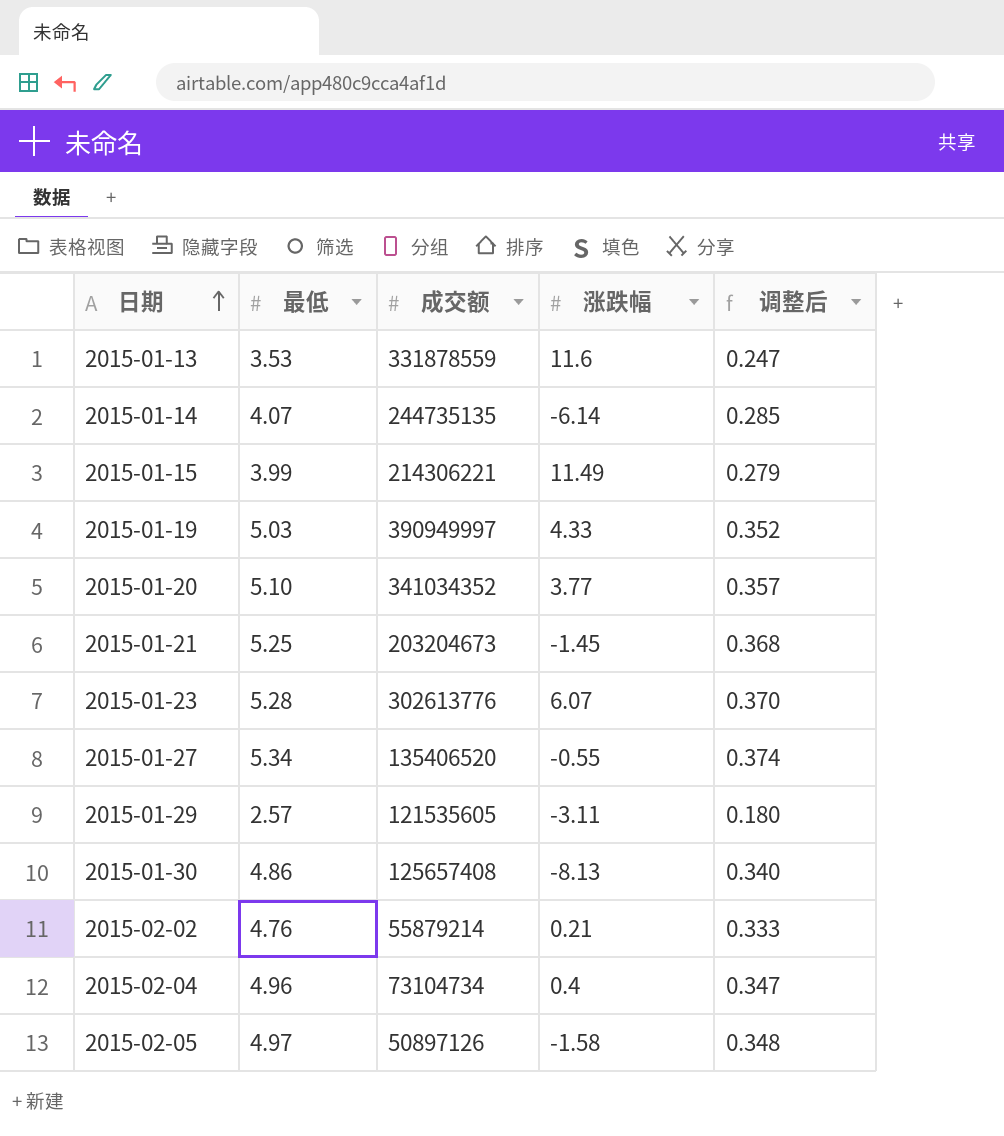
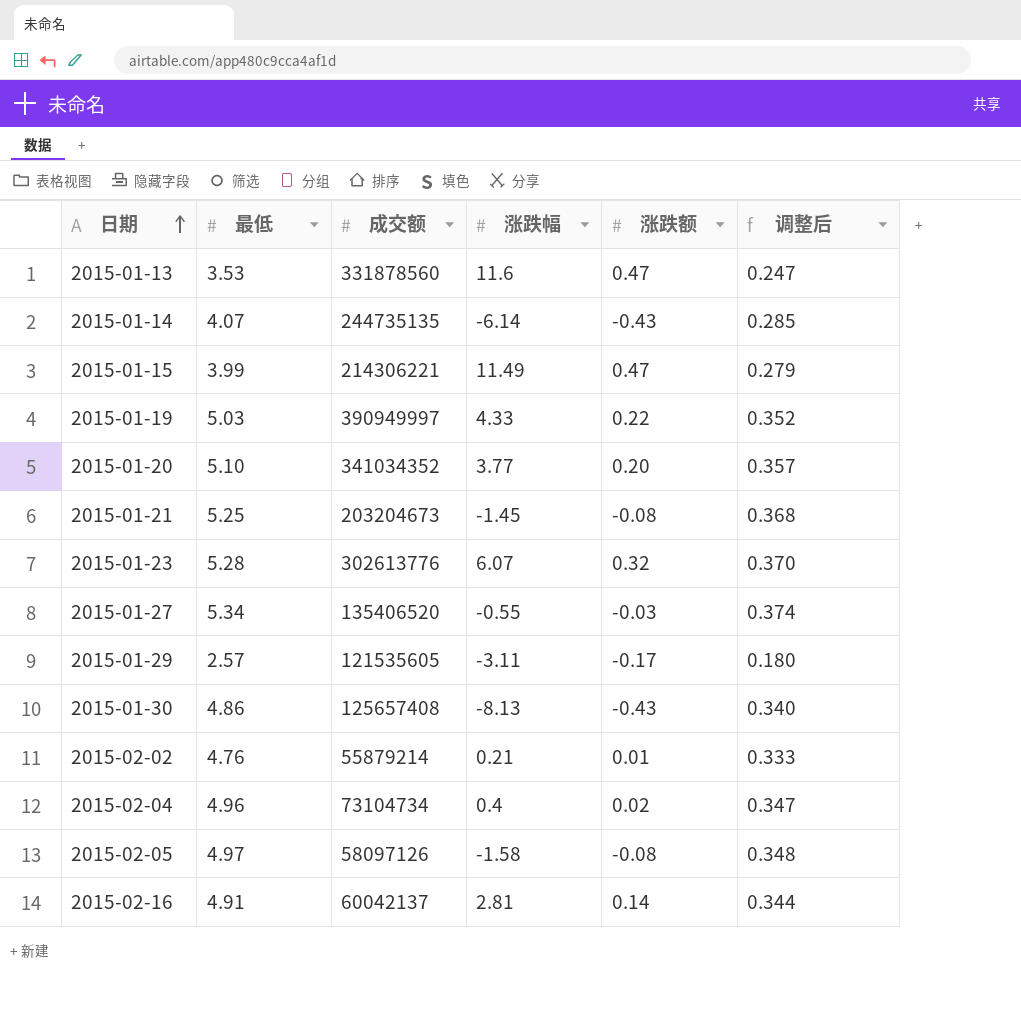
column 涨跌额 | position: none -> 5
2015-01-13 | 成交额: 331878559 -> 331878560
2015-02-05 | 成交额: 50897126 -> 58097126
row 2015-02-16: none -> 4.91 | 60042137 | 2.81 | 0.14 | 0.344

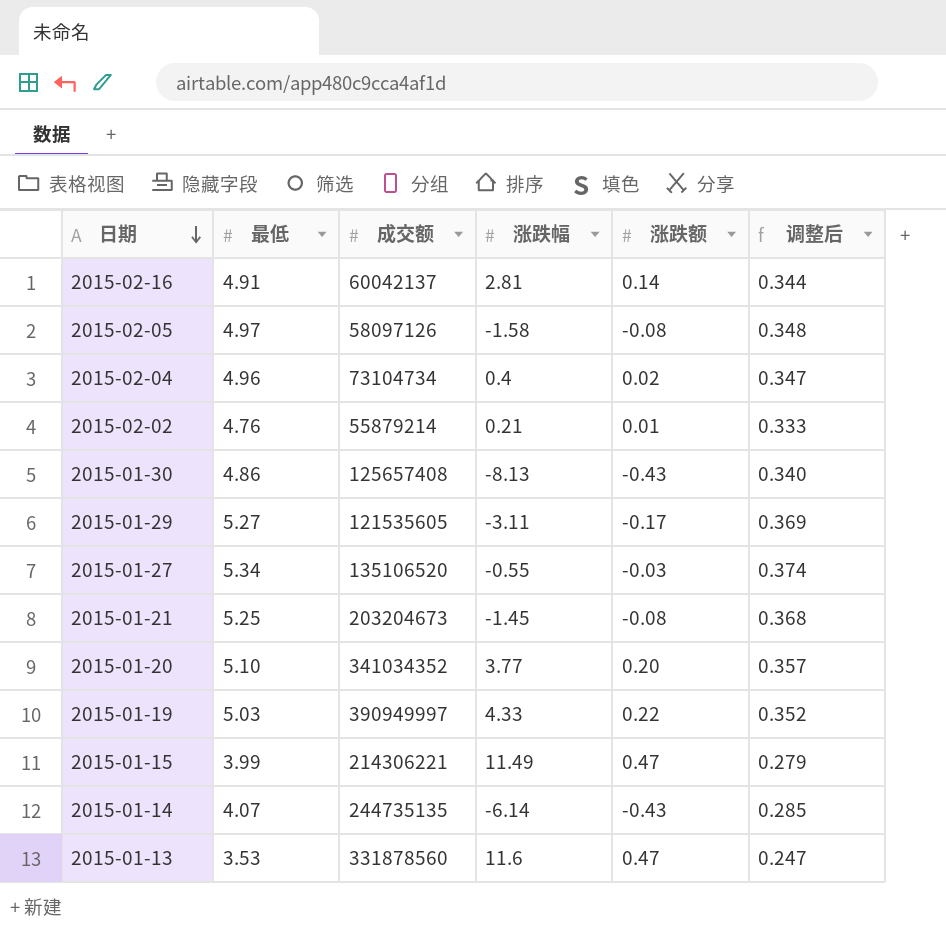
row order: 日期 ascending -> 日期 descending
row 2015-01-23: 5.28 | 302613776 | 6.07 | 0.32 | 0.370 -> none
2015-01-29 | 最低: 2.57 -> 5.27
2015-01-29 | 调整后: 0.180 -> 0.369
2015-01-27 | 成交额: 135406520 -> 135106520

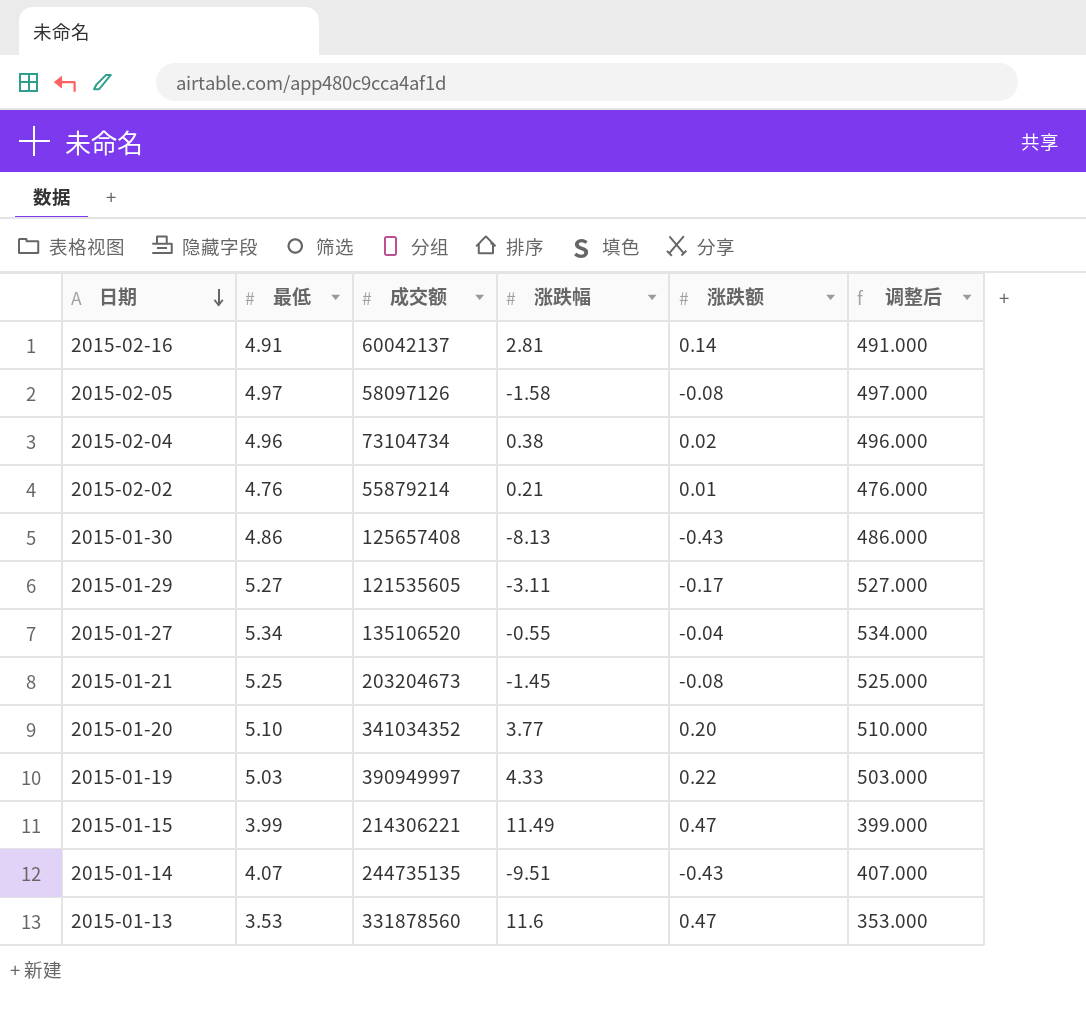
column 调整后 | formula: [最低] * 0.07 -> [最低] * 100
2015-02-04 | 涨跌幅: 0.4 -> 0.38
2015-01-27 | 涨跌额: -0.03 -> -0.04
2015-01-14 | 涨跌幅: -6.14 -> -9.51

